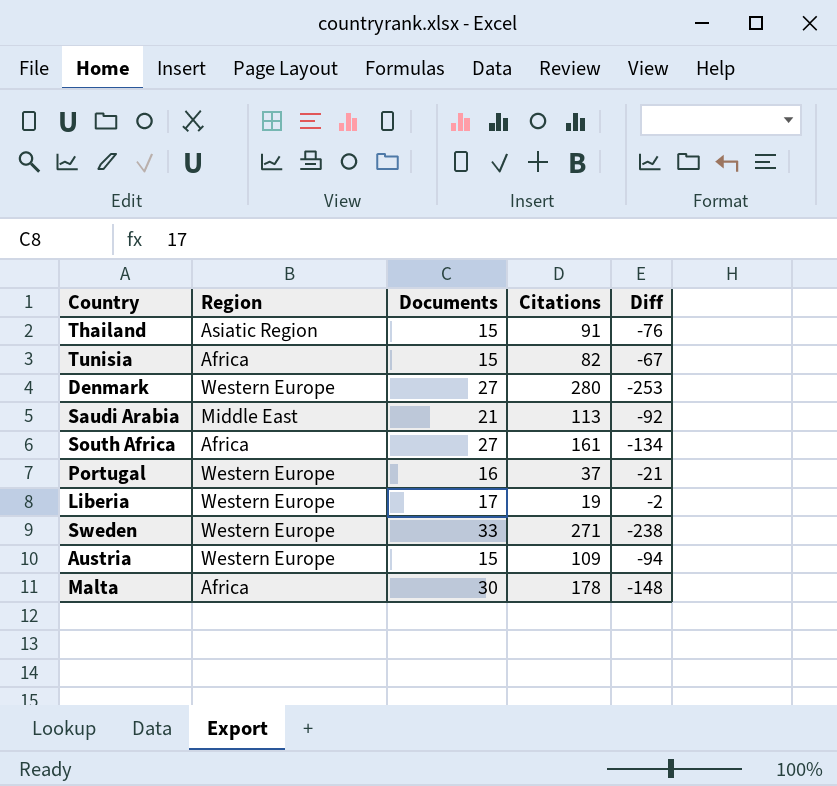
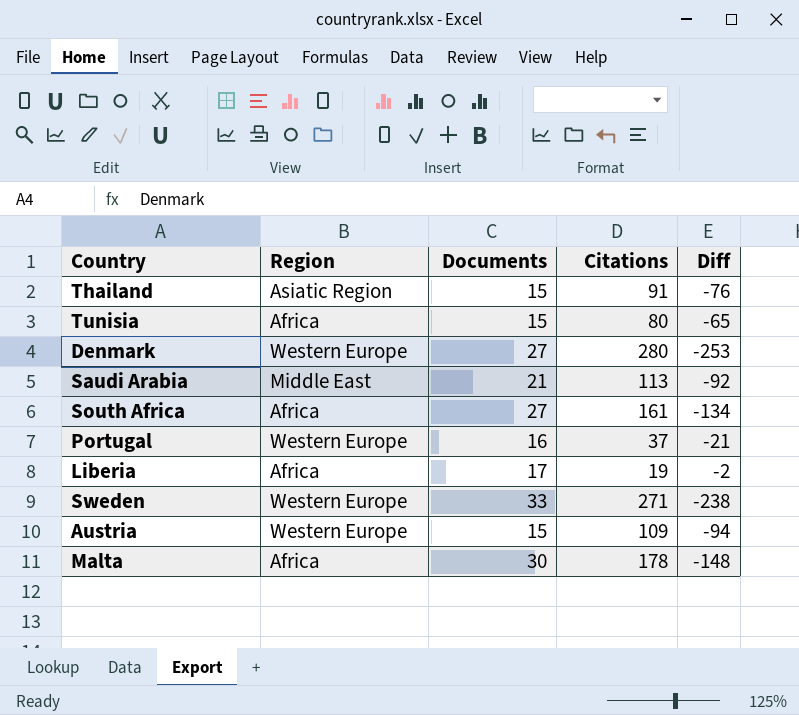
Tunisia | Citations: 82 -> 80
Tunisia | Diff: -67 -> -65
Liberia | Region: Western Europe -> Africa

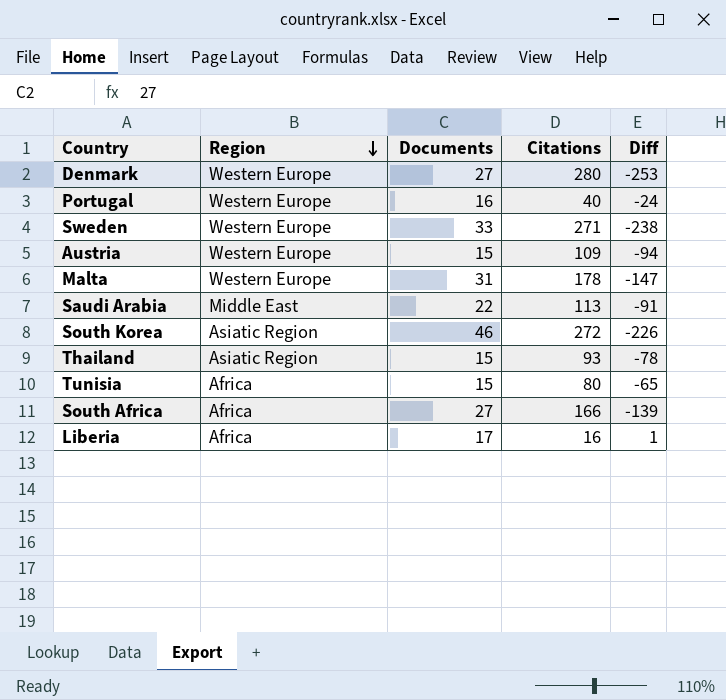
row order: none -> Region descending
Portugal | Citations: 37 -> 40
Portugal | Diff: -21 -> -24
Malta | Region: Africa -> Western Europe
Malta | Documents: 30 -> 31
Malta | Diff: -148 -> -147
Saudi Arabia | Documents: 21 -> 22
Saudi Arabia | Diff: -92 -> -91
row South Korea: none -> Asiatic Region | 46 | 272 | -226
Thailand | Citations: 91 -> 93
Thailand | Diff: -76 -> -78
South Africa | Citations: 161 -> 166
South Africa | Diff: -134 -> -139
Liberia | Citations: 19 -> 16
Liberia | Diff: -2 -> 1

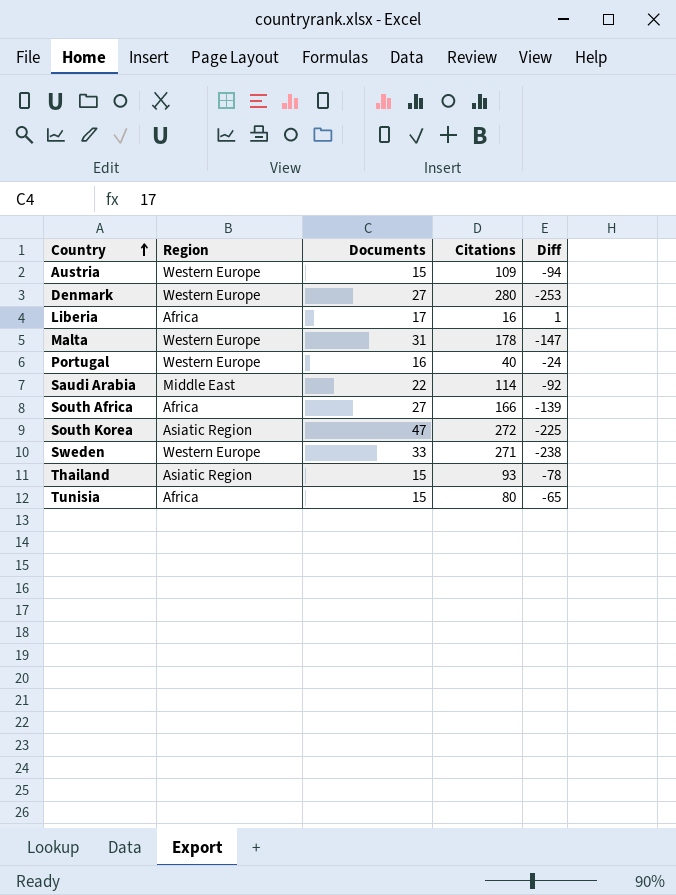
row order: Region descending -> Country ascending
Saudi Arabia | Citations: 113 -> 114
Saudi Arabia | Diff: -91 -> -92
South Korea | Documents: 46 -> 47
South Korea | Diff: -226 -> -225

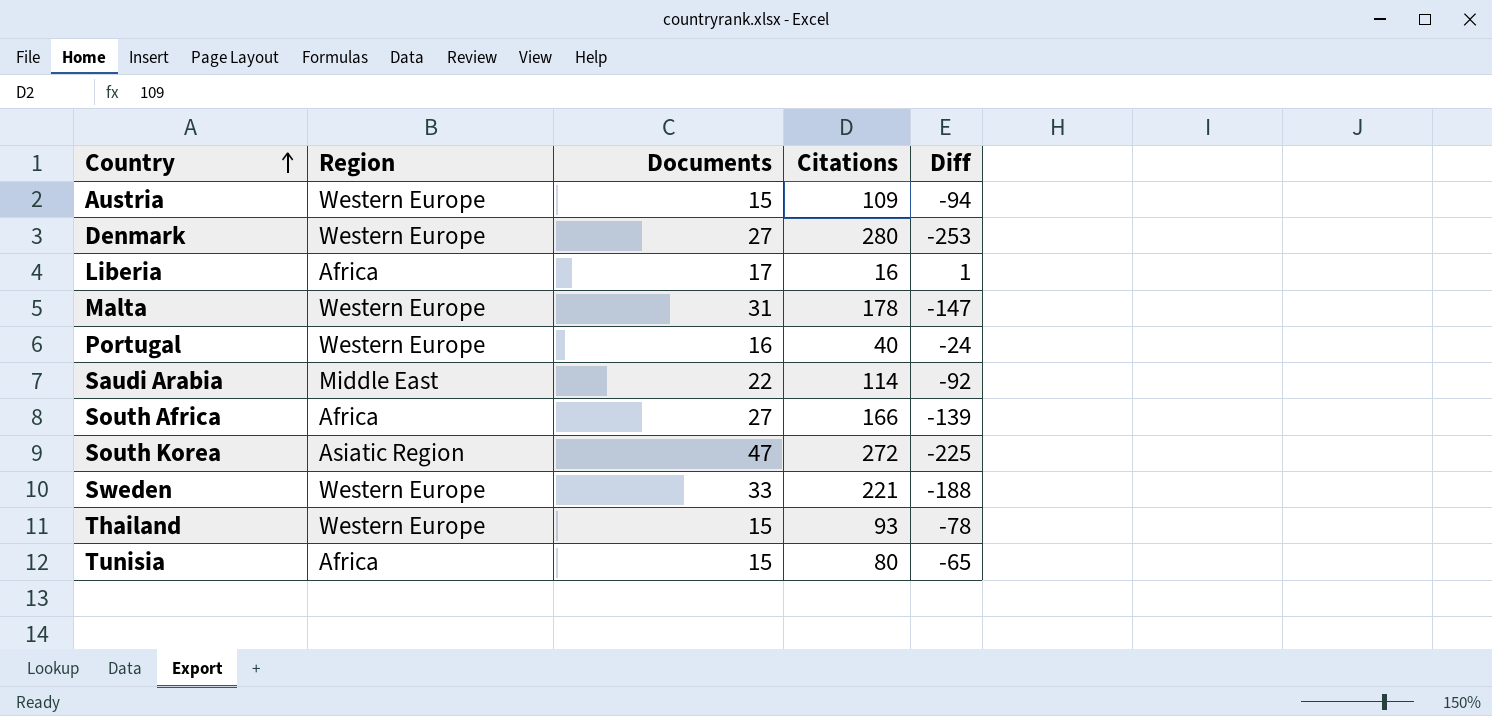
Sweden | Citations: 271 -> 221
Sweden | Diff: -238 -> -188
Thailand | Region: Asiatic Region -> Western Europe

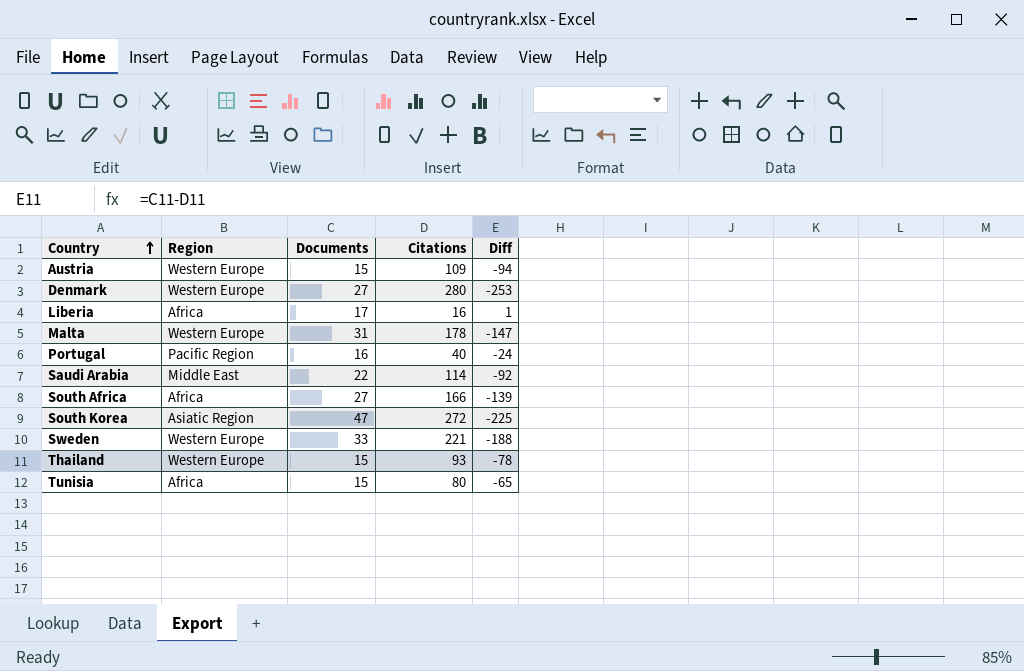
Portugal | Region: Western Europe -> Pacific Region

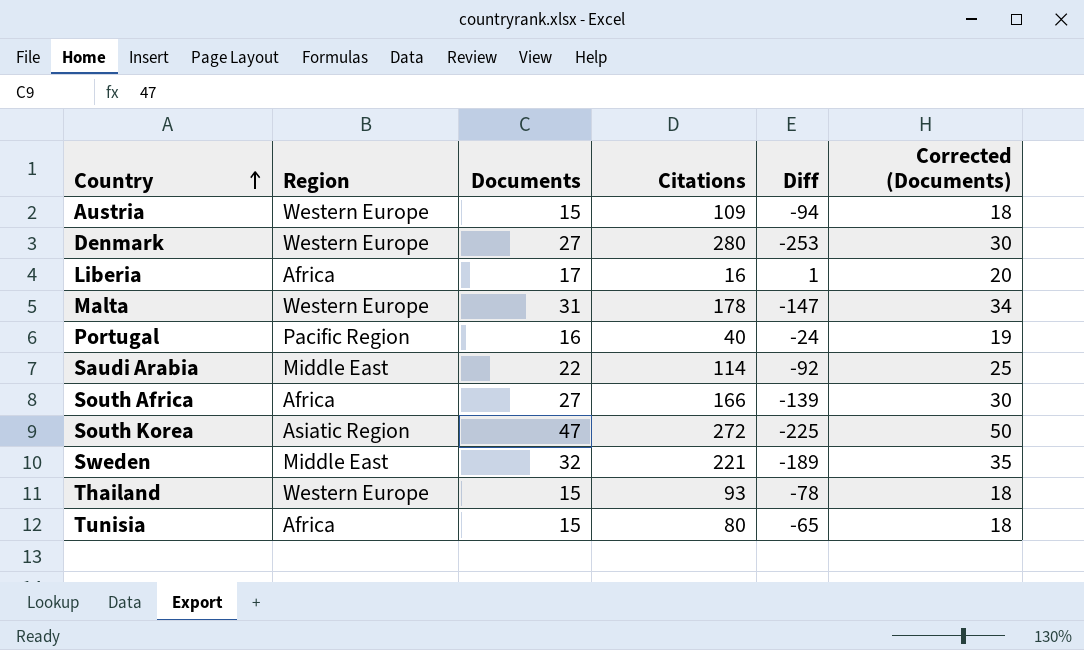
column Corrected (Documents) | formula: none -> [Documents] + 3
Sweden | Region: Western Europe -> Middle East
Sweden | Documents: 33 -> 32
Sweden | Diff: -188 -> -189

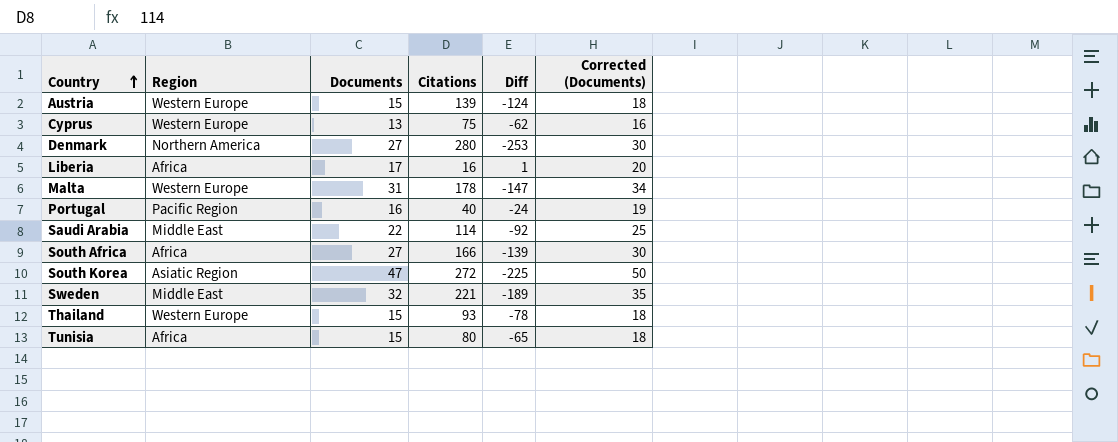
Austria | Citations: 109 -> 139
Austria | Diff: -94 -> -124
row Cyprus: none -> Western Europe | 13 | 75 | -62 | 16
Denmark | Region: Western Europe -> Northern America

